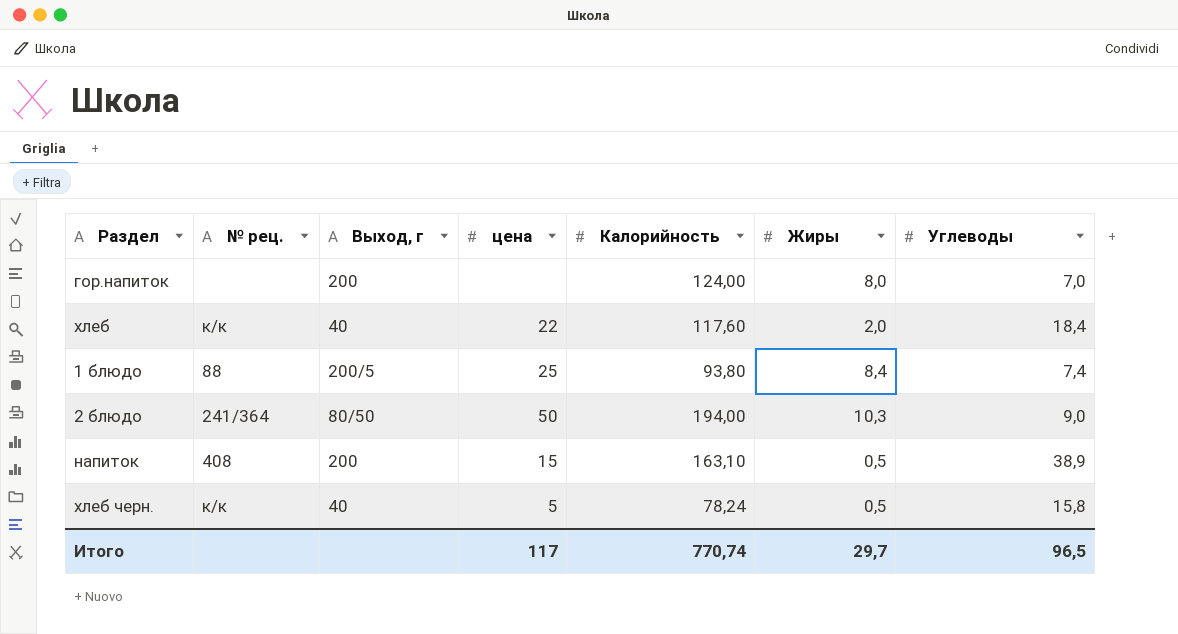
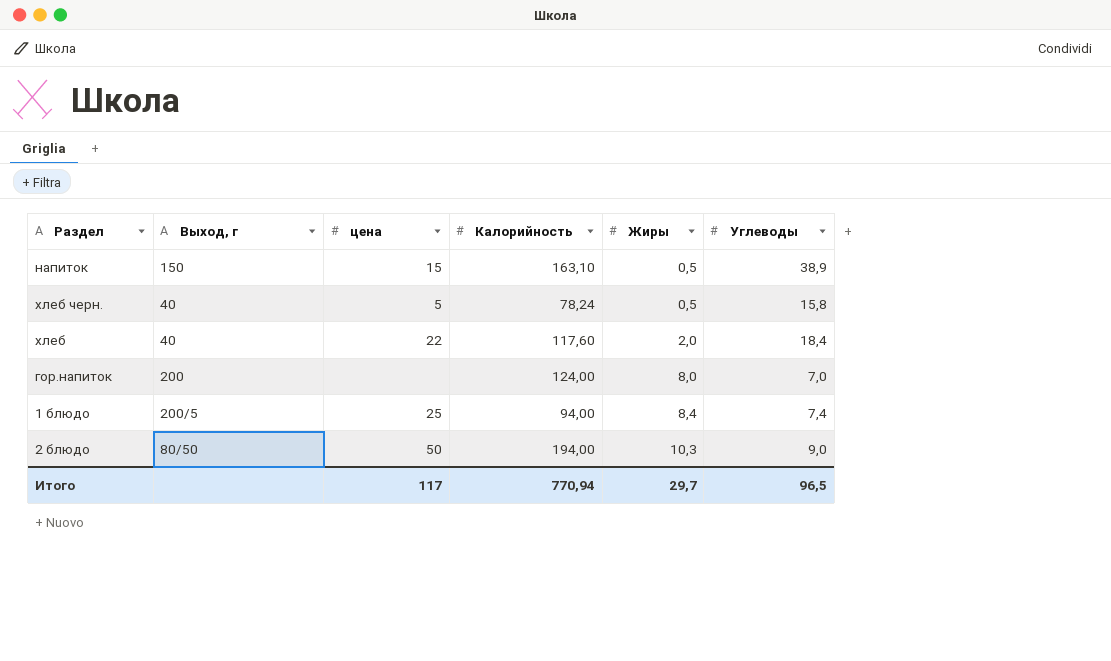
row order: none -> Жиры ascending
column № рец. | position: 2 -> none
напиток | Выход, г: 200 -> 150
1 блюдо | Калорийность: 93,80 -> 94,00
Итого | Калорийность: 770,74 -> 770,94

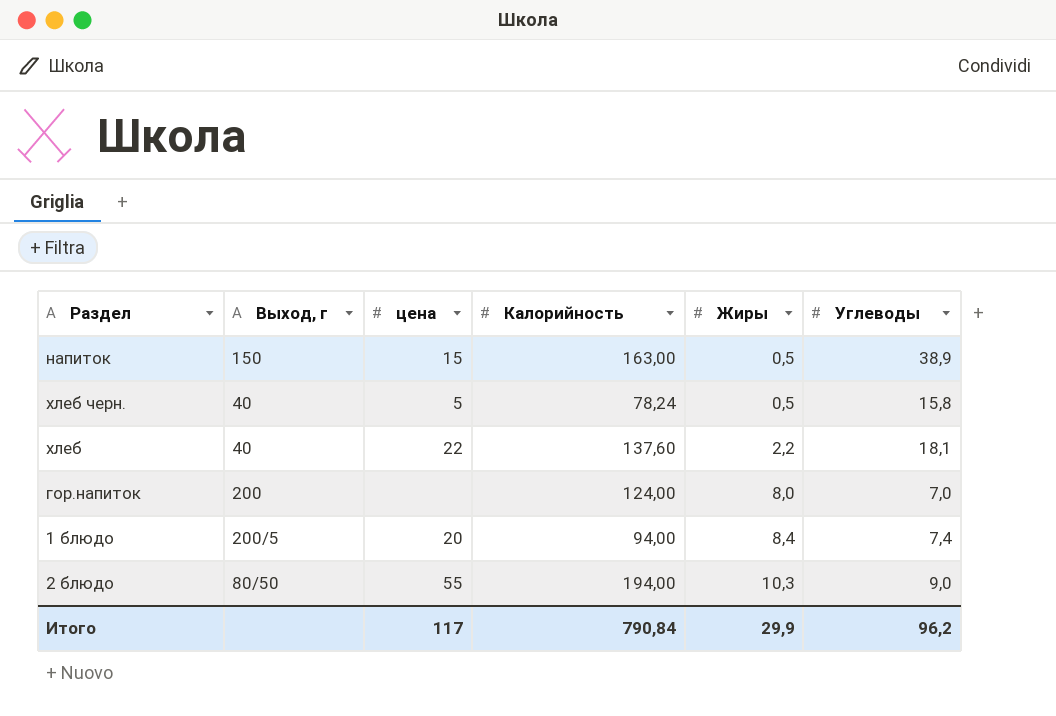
напиток | Калорийность: 163,10 -> 163,00
хлеб | Калорийность: 117,60 -> 137,60
хлеб | Жиры: 2,0 -> 2,2
хлеб | Углеводы: 18,4 -> 18,1
1 блюдо | цена: 25 -> 20
2 блюдо | цена: 50 -> 55
Итого | Калорийность: 770,94 -> 790,84
Итого | Жиры: 29,7 -> 29,9
Итого | Углеводы: 96,5 -> 96,2

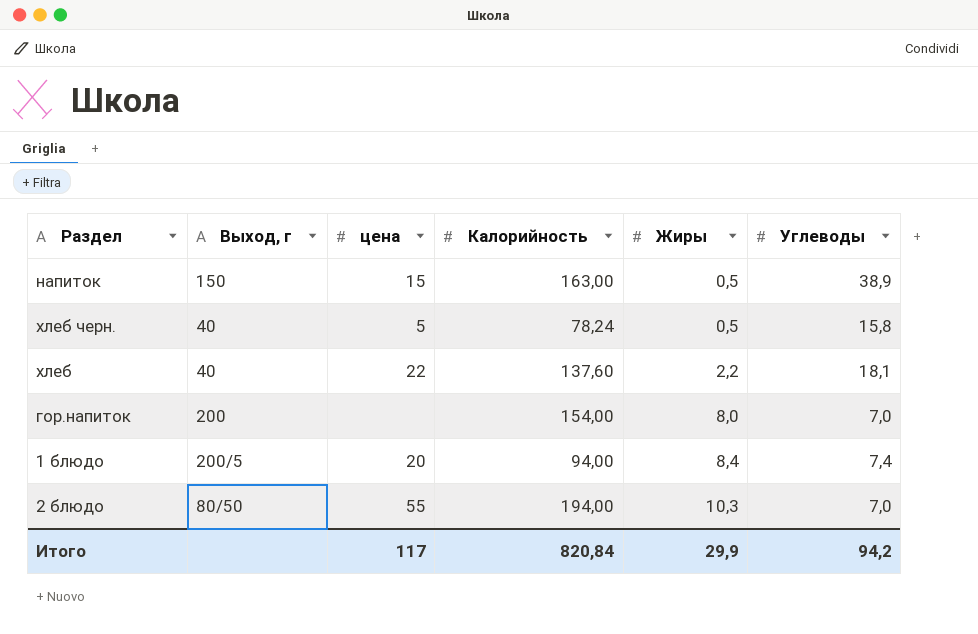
гор.напиток | Калорийность: 124,00 -> 154,00
2 блюдо | Углеводы: 9,0 -> 7,0
Итого | Калорийность: 790,84 -> 820,84
Итого | Углеводы: 96,2 -> 94,2

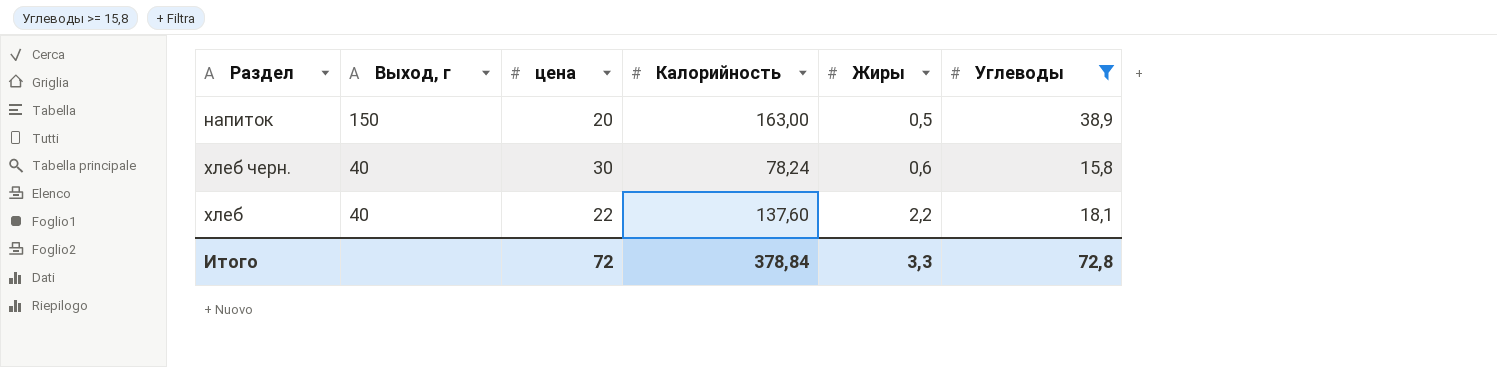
filter: none -> Углеводы >= 15,8
напиток | цена: 15 -> 20
хлеб черн. | цена: 5 -> 30
хлеб черн. | Жиры: 0,5 -> 0,6
Итого | цена: 117 -> 72
Итого | Калорийность: 820,84 -> 378,84
Итого | Жиры: 29,9 -> 3,3
Итого | Углеводы: 94,2 -> 72,8

